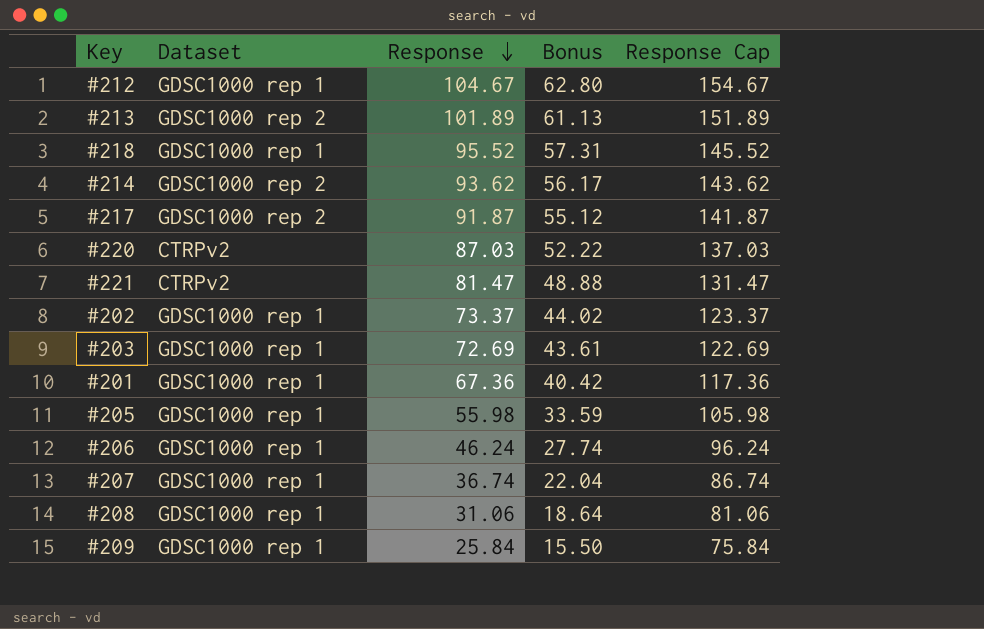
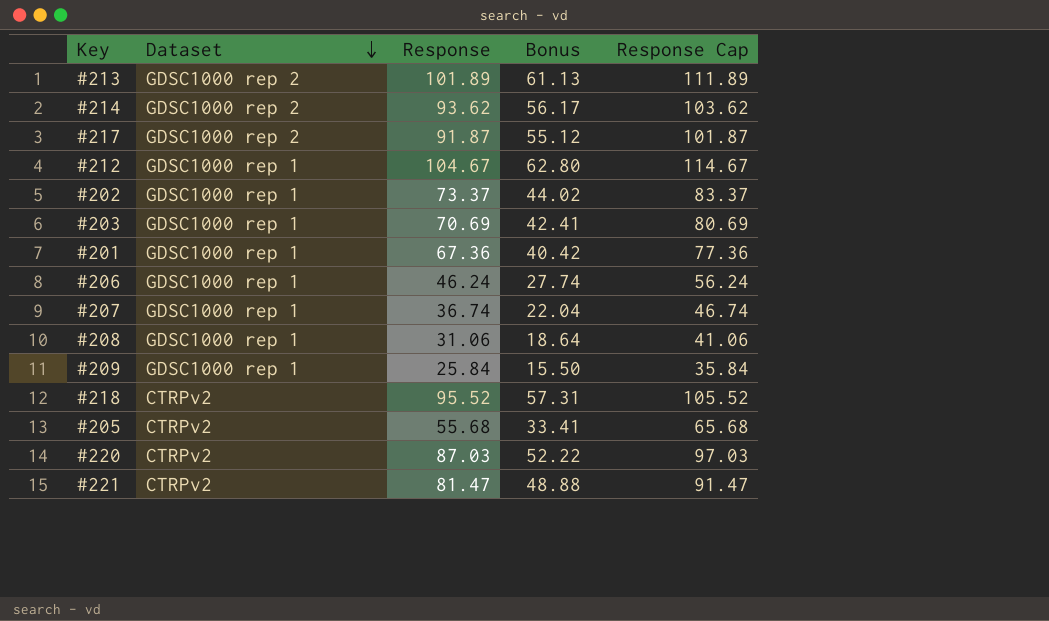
row order: Response descending -> Dataset descending
column Response Cap | formula: [Response] + 50 -> [Response] + 10
#203 | Response: 72.69 -> 70.69
#203 | Bonus: 43.61 -> 42.41
#218 | Dataset: GDSC1000 rep 1 -> CTRPv2
#205 | Dataset: GDSC1000 rep 1 -> CTRPv2
#205 | Response: 55.98 -> 55.68
#205 | Bonus: 33.59 -> 33.41

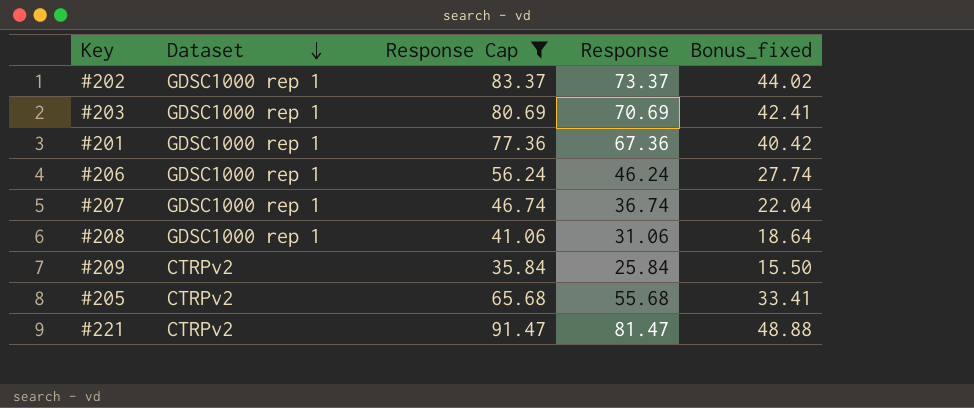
filter: none -> Response Cap <= 91.47
column Response Cap | position: 5 -> 3
column name: Bonus -> Bonus_fixed
#209 | Dataset: GDSC1000 rep 1 -> CTRPv2

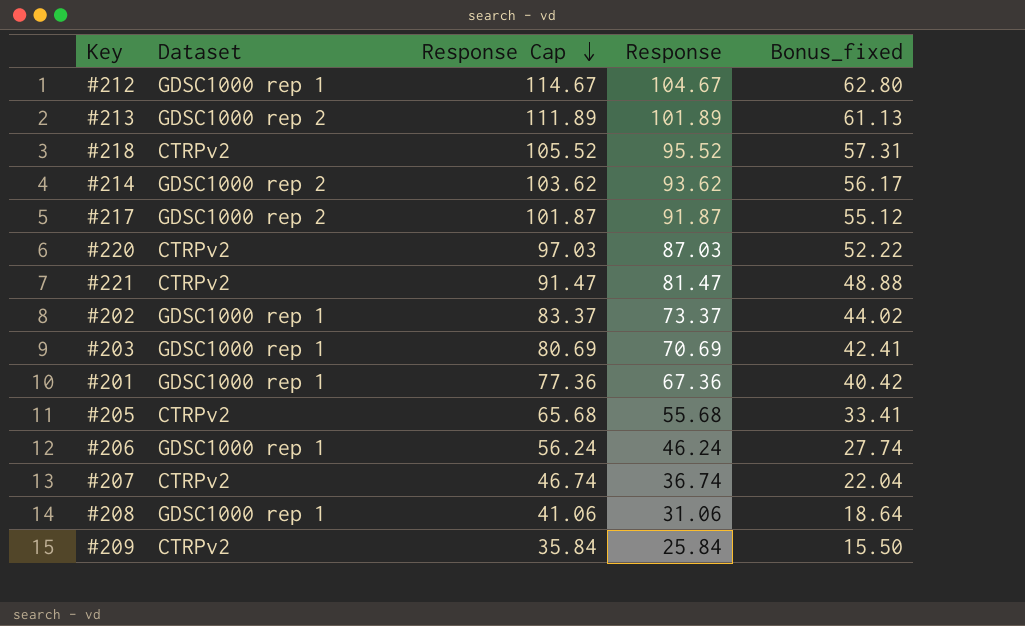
filter: Response Cap <= 91.47 -> none
row order: Dataset descending -> Response Cap descending
#207 | Dataset: GDSC1000 rep 1 -> CTRPv2

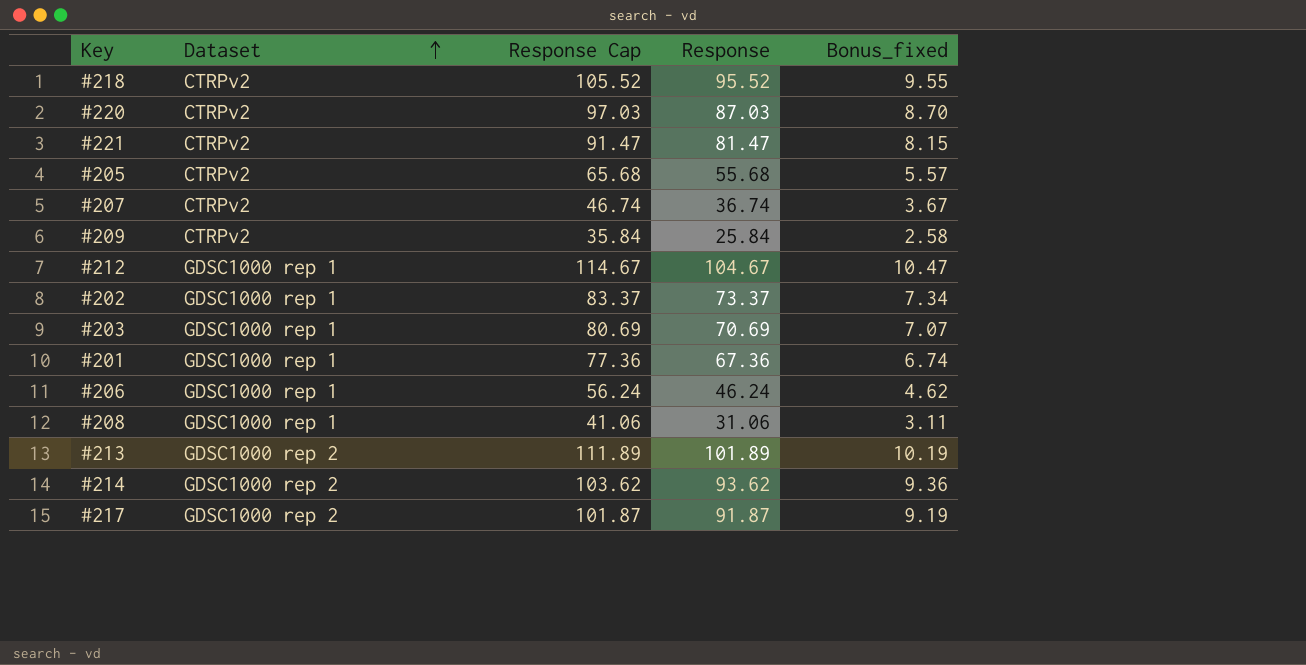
row order: Response Cap descending -> Dataset ascending
column Bonus_fixed | formula: [Response] * 0.6 -> [Response] * 0.1

